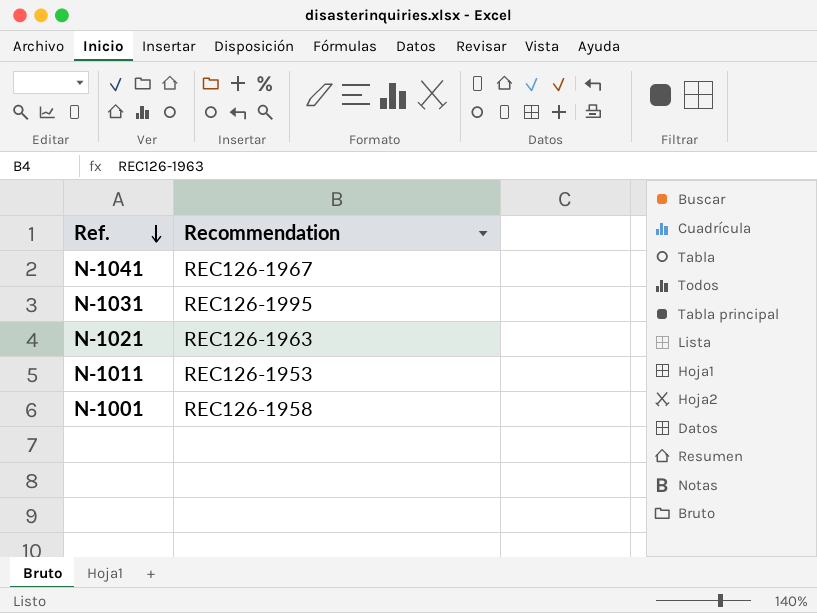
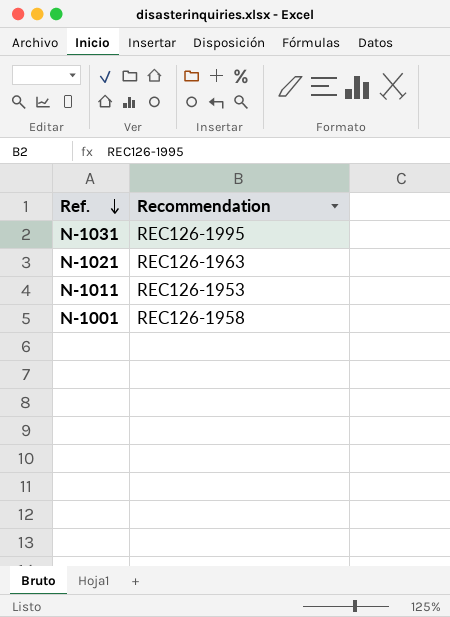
row N-1041: REC126-1967 -> none

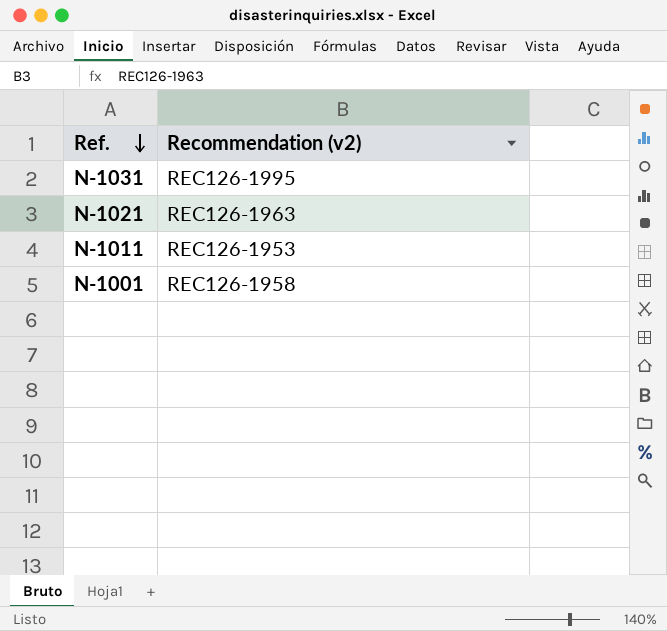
column name: Recommendation -> Recommendation (v2)

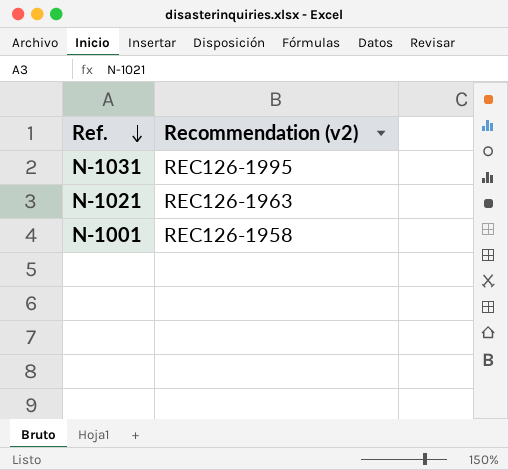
row N-1011: REC126-1953 -> none

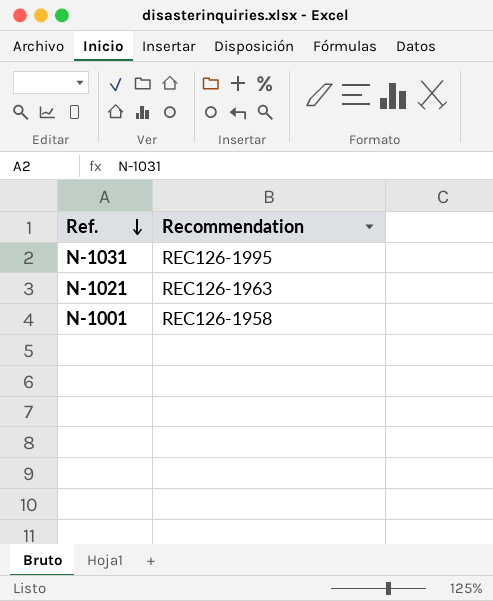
column name: Recommendation (v2) -> Recommendation

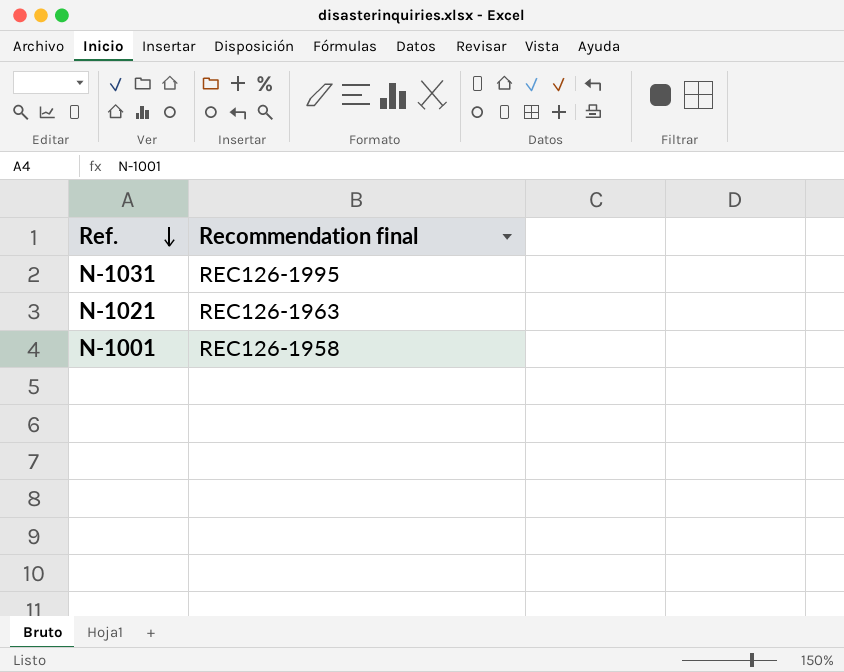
column name: Recommendation -> Recommendation final

